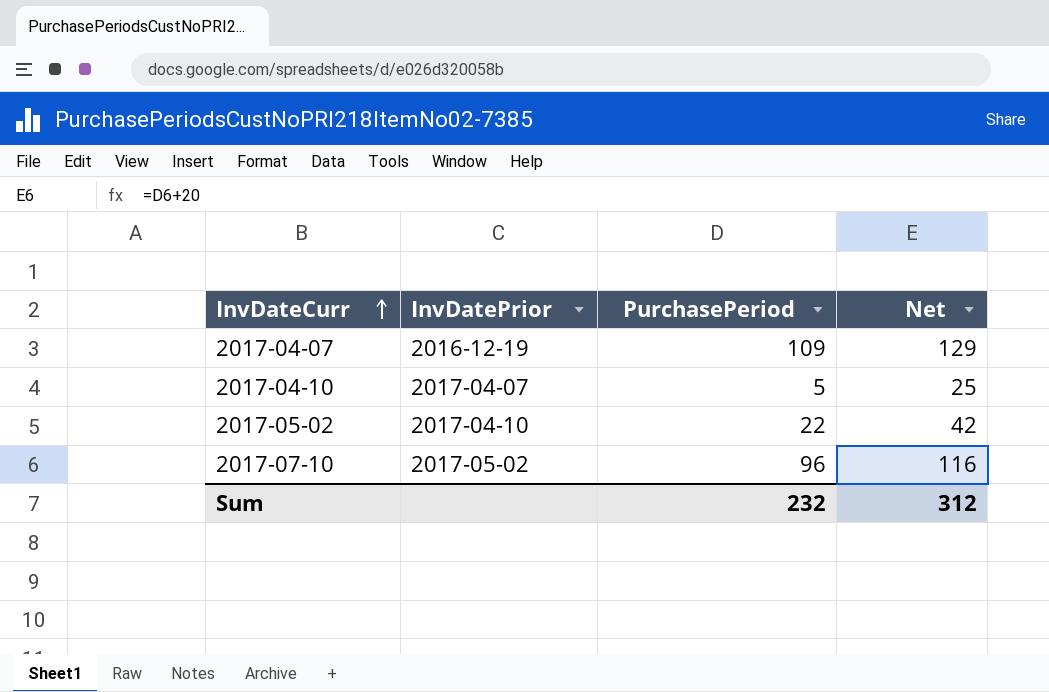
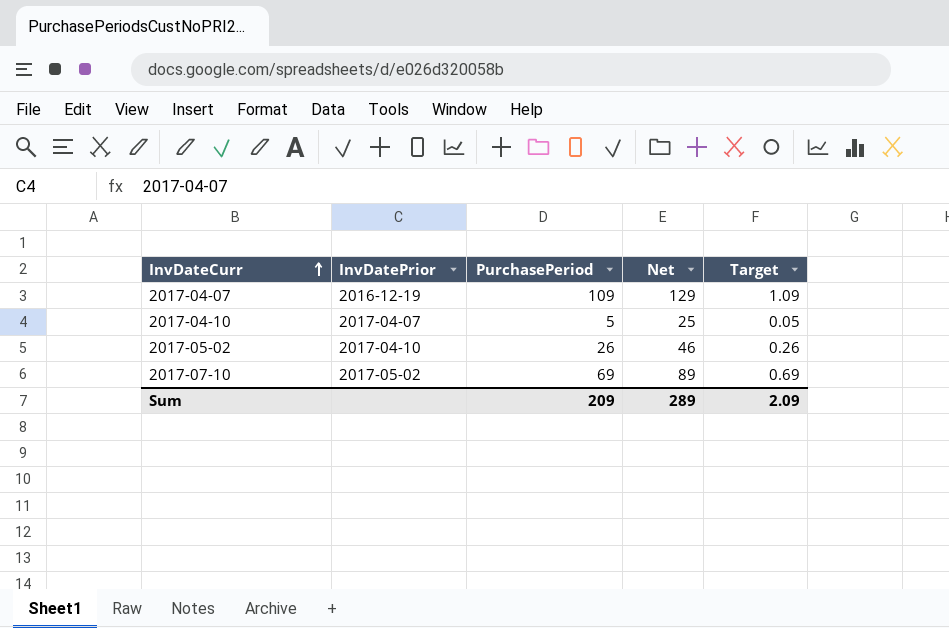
column Target | formula: none -> [PurchasePeriod] * 0.01
2017-05-02 | PurchasePeriod: 22 -> 26
2017-05-02 | Net: 42 -> 46
2017-07-10 | PurchasePeriod: 96 -> 69
2017-07-10 | Net: 116 -> 89
Sum | PurchasePeriod: 232 -> 209
Sum | Net: 312 -> 289

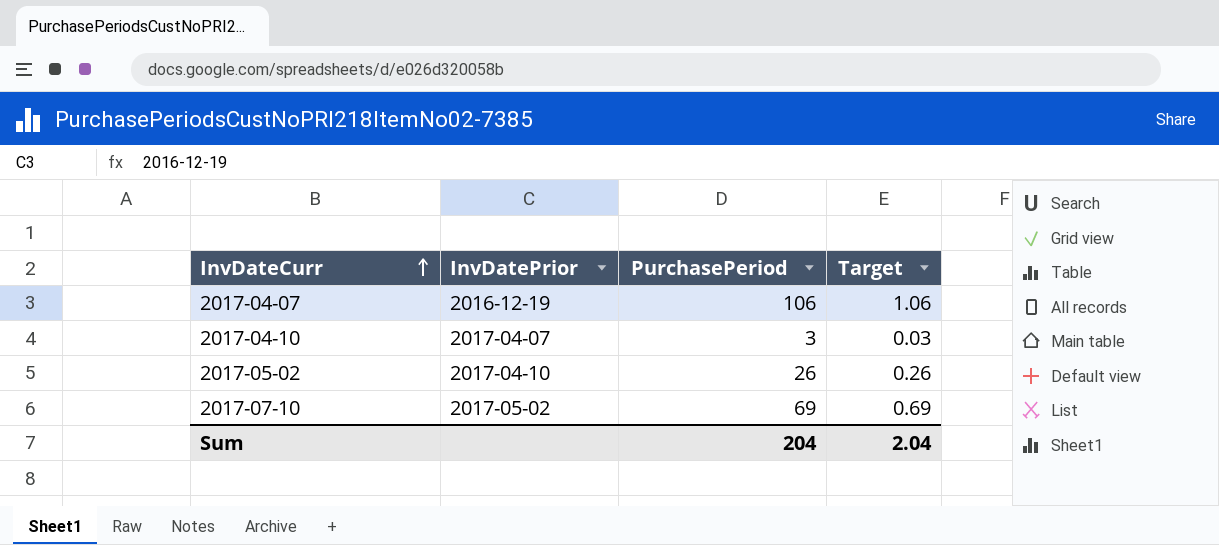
column Net | formula: [PurchasePeriod] + 20 -> none
2017-04-07 | PurchasePeriod: 109 -> 106
2017-04-07 | Target: 1.09 -> 1.06
2017-04-10 | PurchasePeriod: 5 -> 3
2017-04-10 | Target: 0.05 -> 0.03
Sum | PurchasePeriod: 209 -> 204
Sum | Target: 2.09 -> 2.04

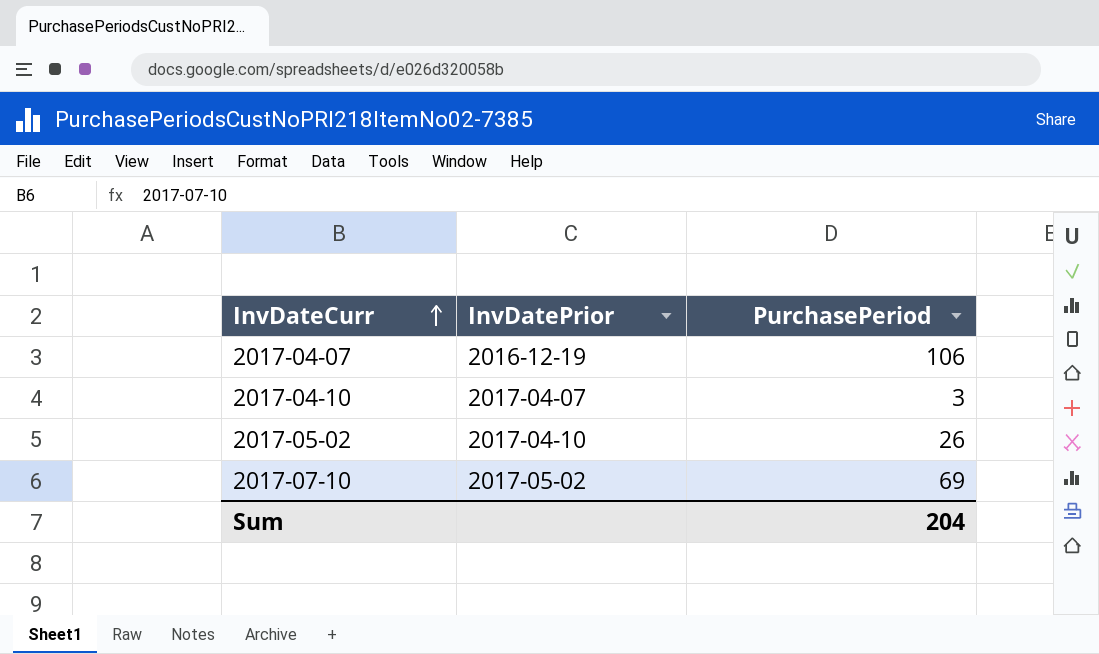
column Target | formula: [PurchasePeriod] * 0.01 -> none

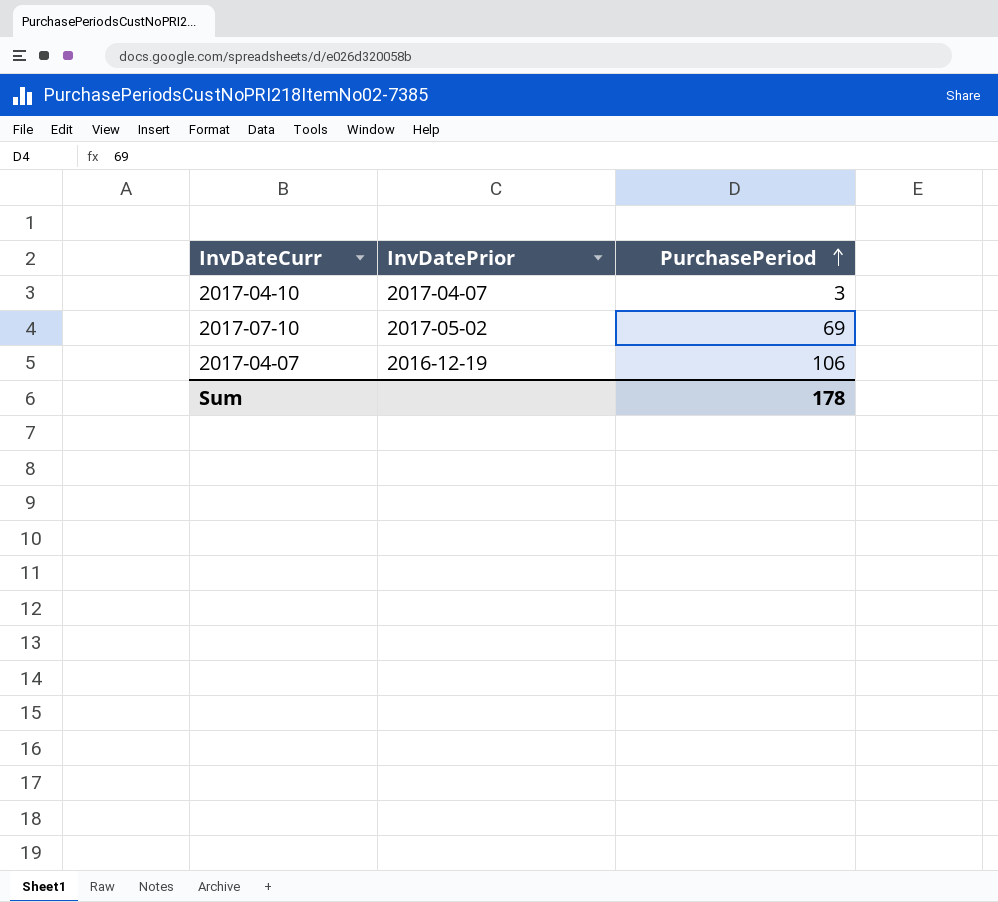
row order: InvDateCurr ascending -> PurchasePeriod ascending
row 2017-05-02: 2017-04-10 | 26 -> none
Sum | PurchasePeriod: 204 -> 178

